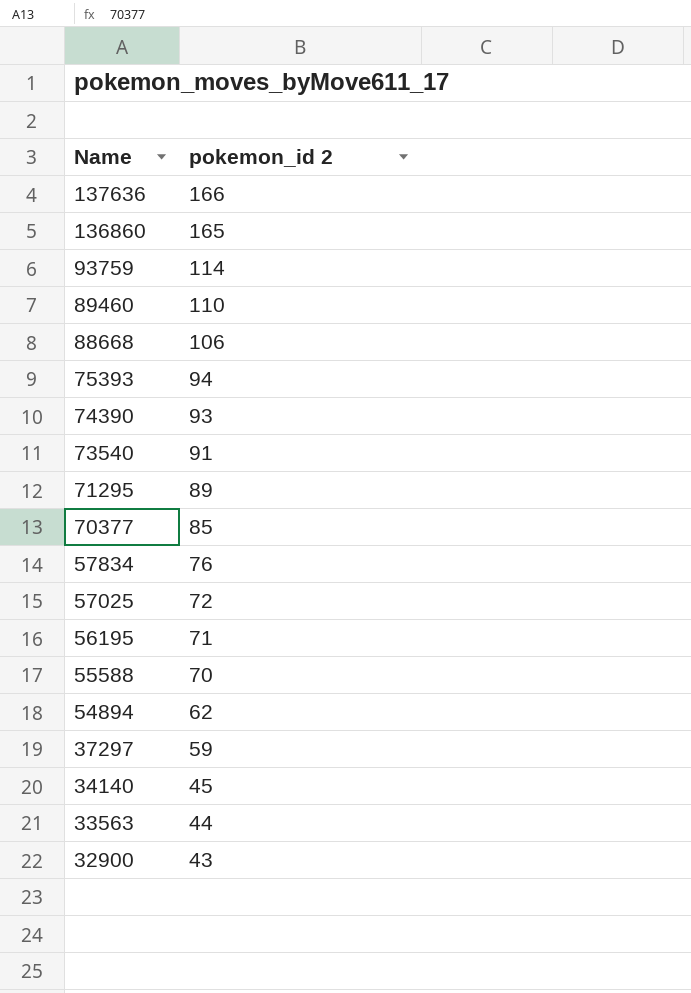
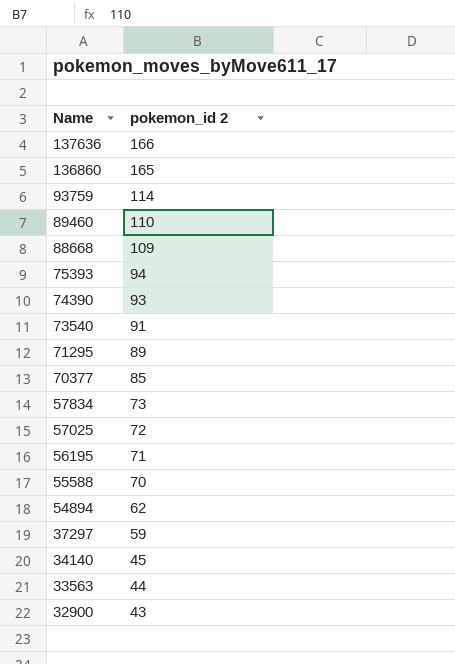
88668 | pokemon_id 2: 106 -> 109
57834 | pokemon_id 2: 76 -> 73

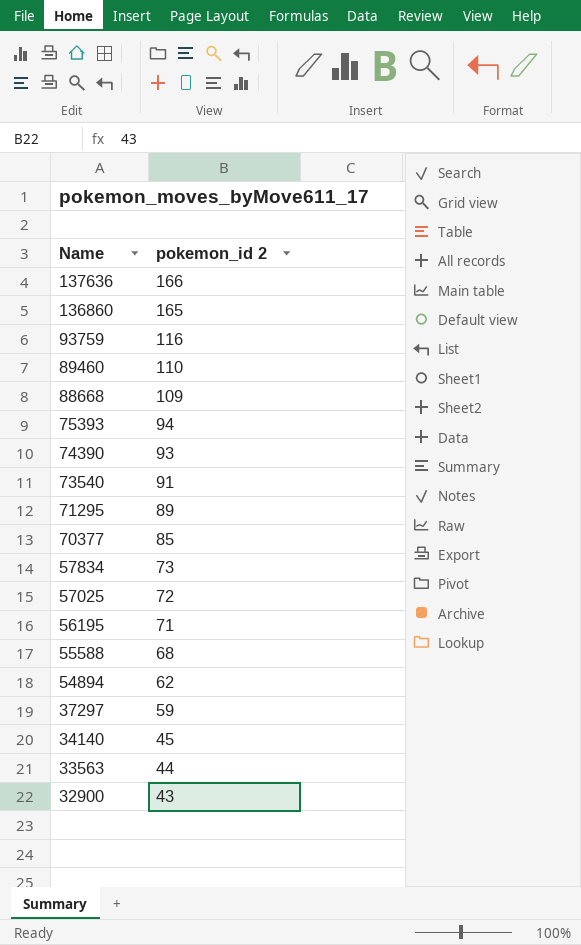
93759 | pokemon_id 2: 114 -> 116
55588 | pokemon_id 2: 70 -> 68

